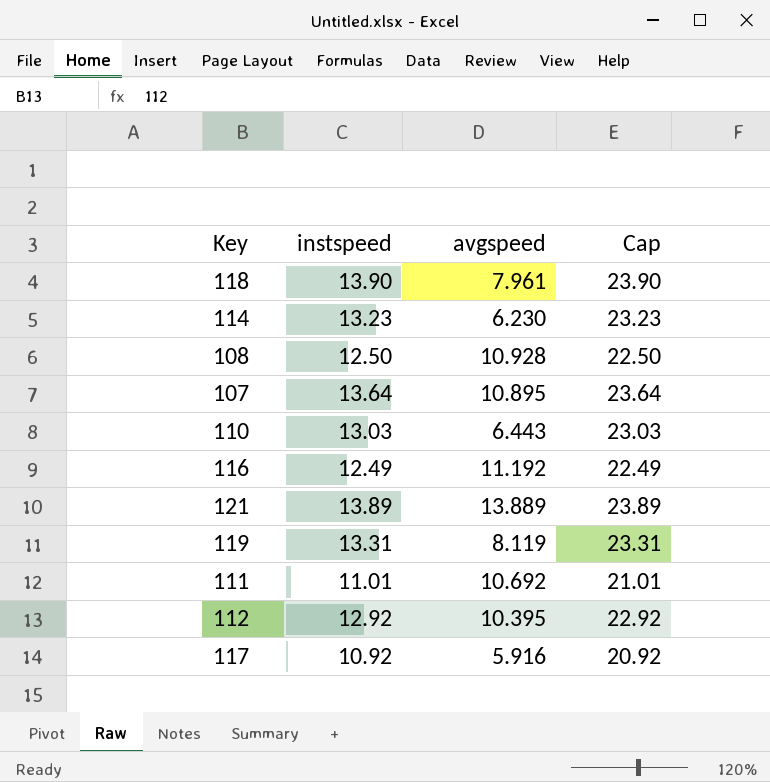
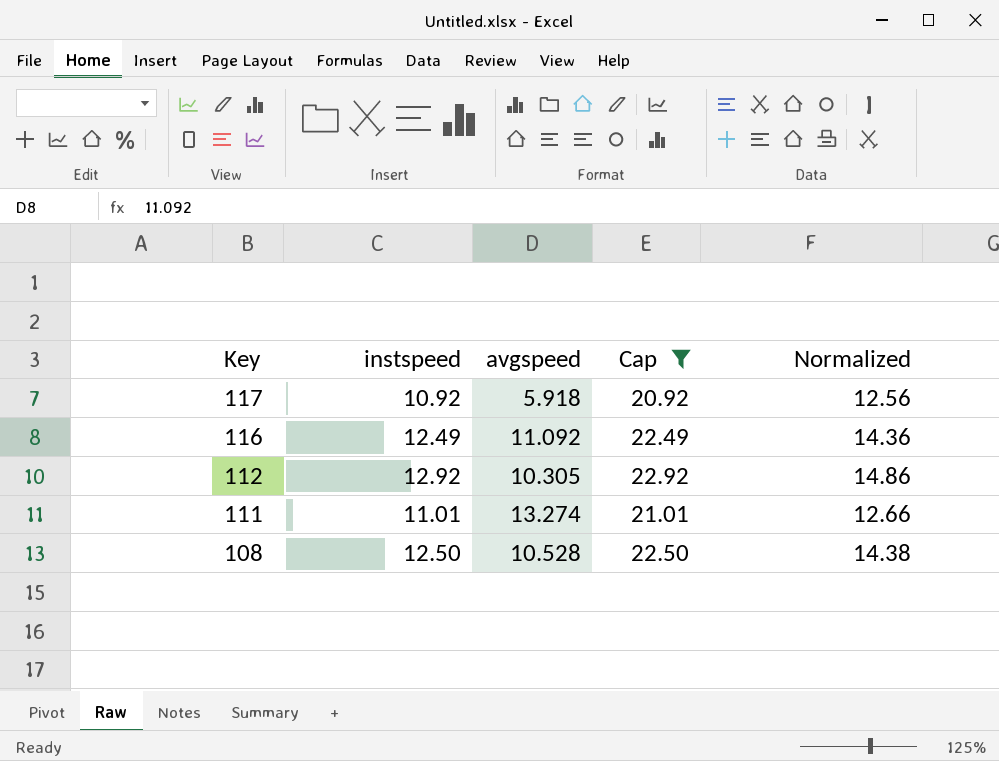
filter: none -> Cap <= 22.92
row order: none -> Key descending
column Normalized | formula: none -> [instspeed] * 1.15
117 | avgspeed: 5.916 -> 5.918
116 | avgspeed: 11.192 -> 11.092
112 | avgspeed: 10.395 -> 10.305
111 | avgspeed: 10.692 -> 13.274
108 | avgspeed: 10.928 -> 10.528

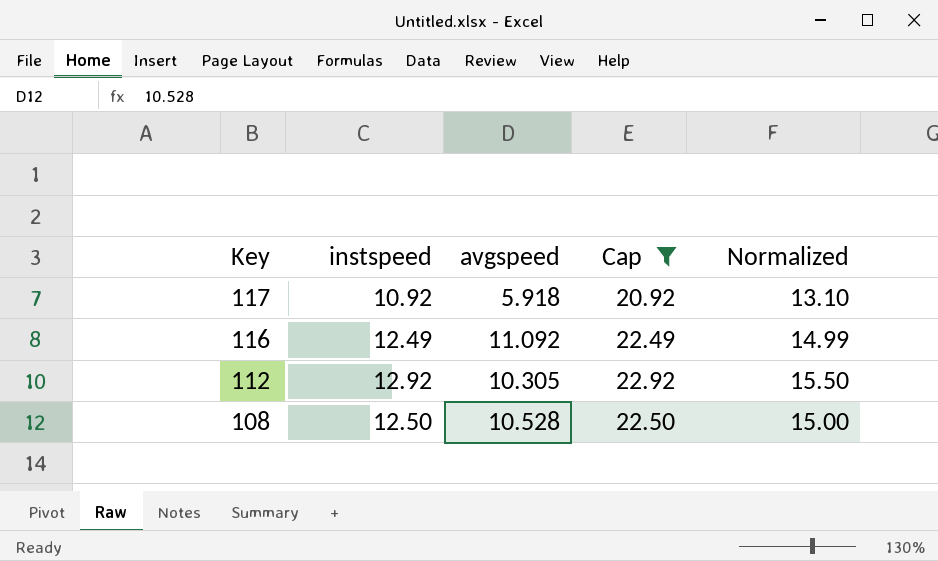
column Normalized | formula: [instspeed] * 1.15 -> [instspeed] * 1.2
row 111: 11.01 | 13.274 | 21.01 | 12.66 -> none

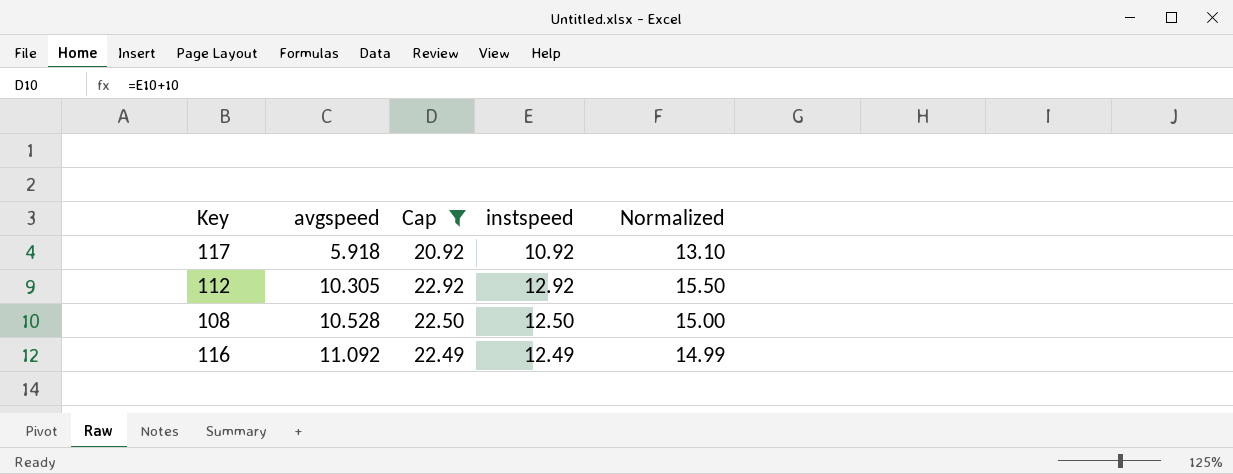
row order: Key descending -> avgspeed ascending
column instspeed | position: 2 -> 4

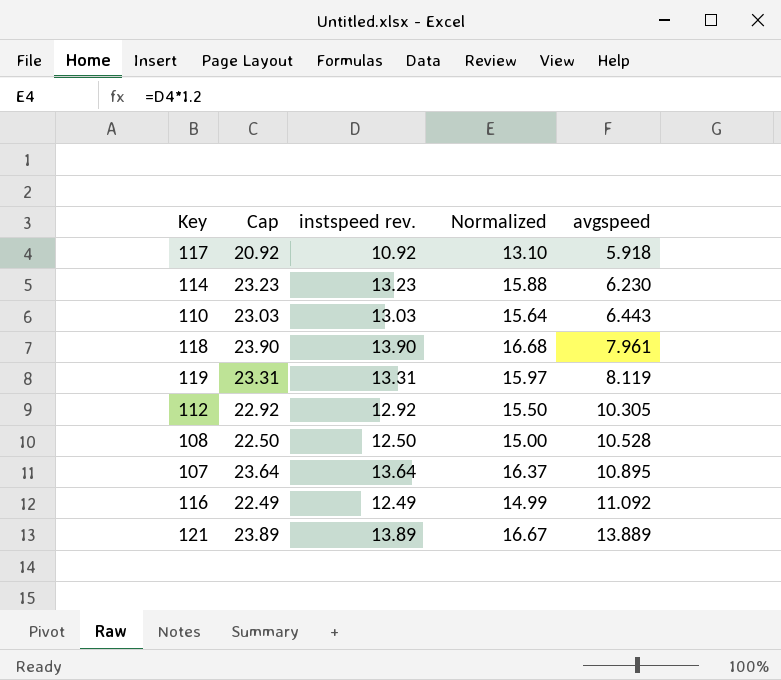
filter: Cap <= 22.92 -> none
column name: instspeed -> instspeed rev.
column avgspeed | position: 2 -> 5

